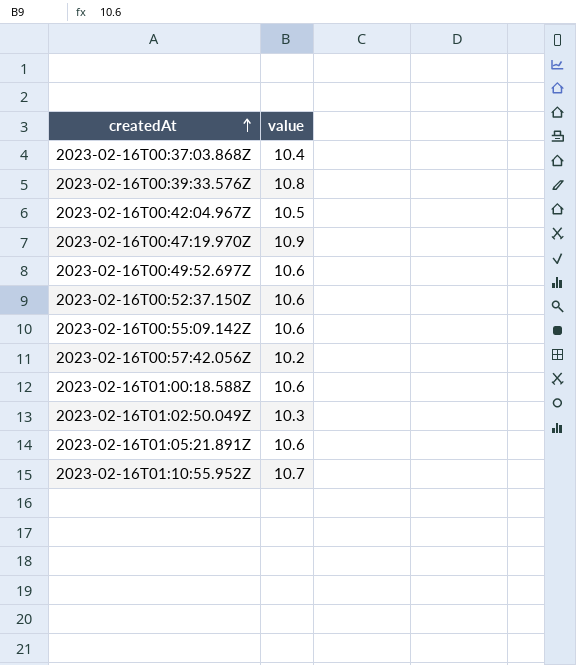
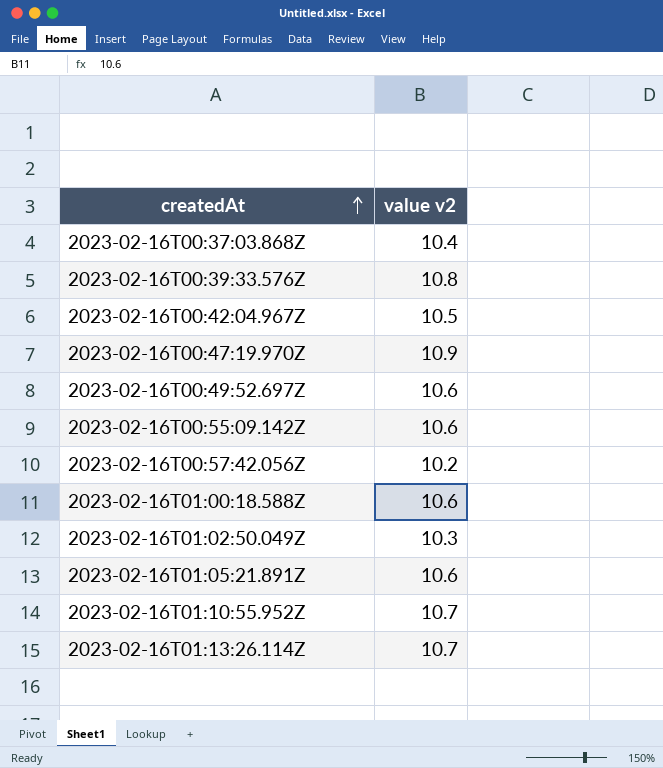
column name: value -> value v2
row 2023-02-16T00:52:37.150Z: 10.6 -> none
row 2023-02-16T01:13:26.114Z: none -> 10.7

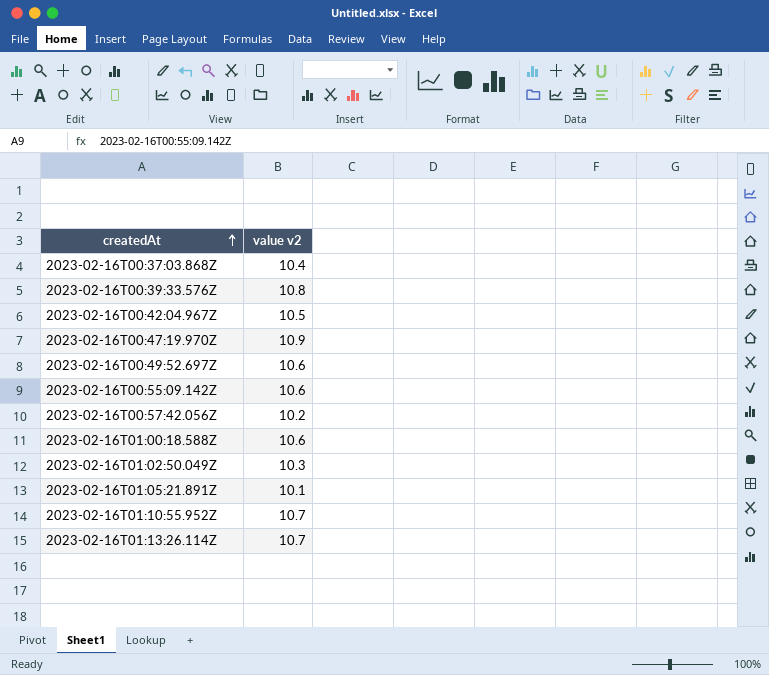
2023-02-16T01:05:21.891Z | value v2: 10.6 -> 10.1

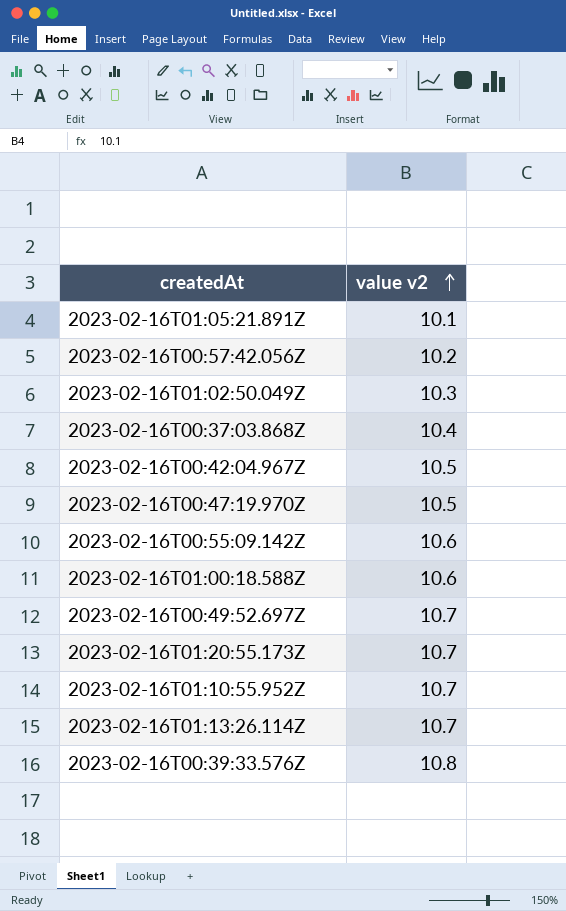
row order: createdAt ascending -> value v2 ascending
2023-02-16T00:47:19.970Z | value v2: 10.9 -> 10.5
2023-02-16T00:49:52.697Z | value v2: 10.6 -> 10.7
row 2023-02-16T01:20:55.173Z: none -> 10.7

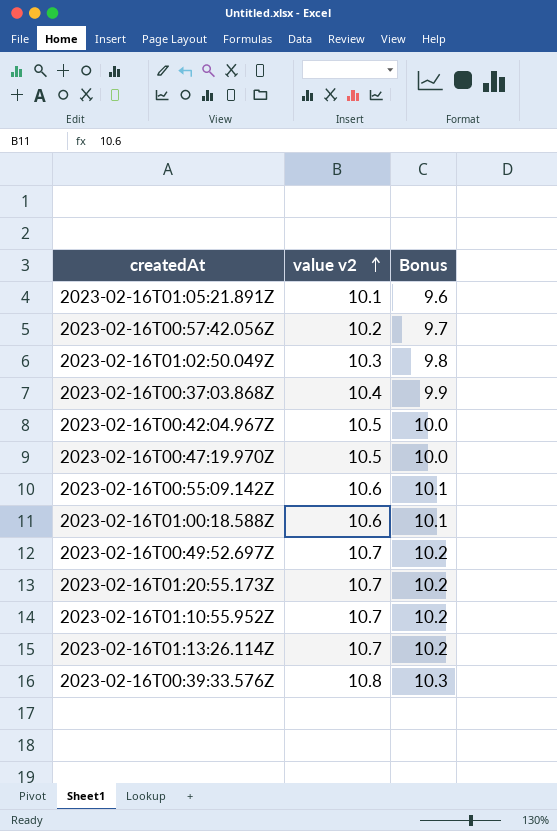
column Bonus | formula: none -> [value v2] * 0.95

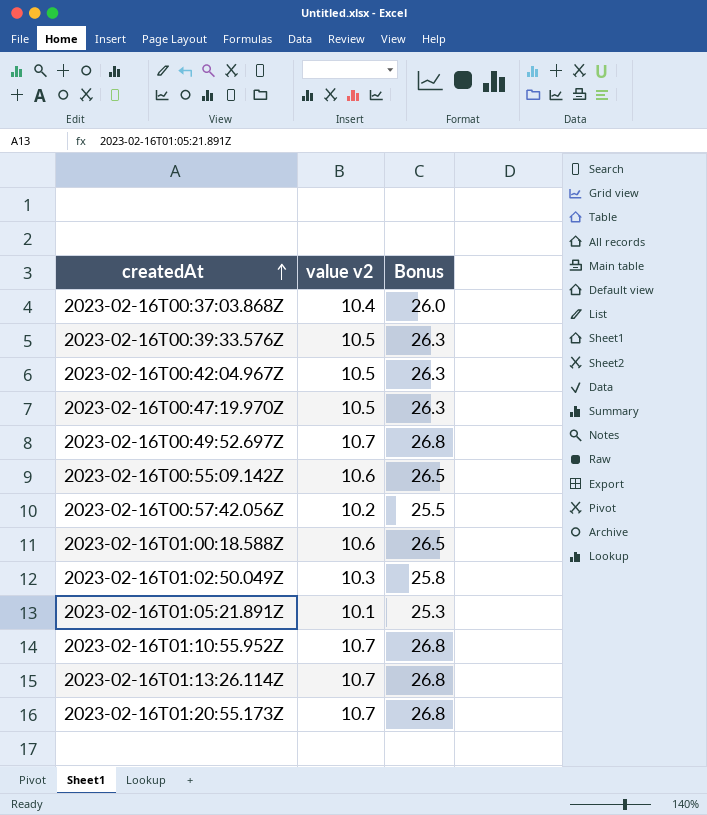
row order: value v2 ascending -> createdAt ascending
column Bonus | formula: [value v2] * 0.95 -> [value v2] * 2.5
2023-02-16T00:39:33.576Z | value v2: 10.8 -> 10.5

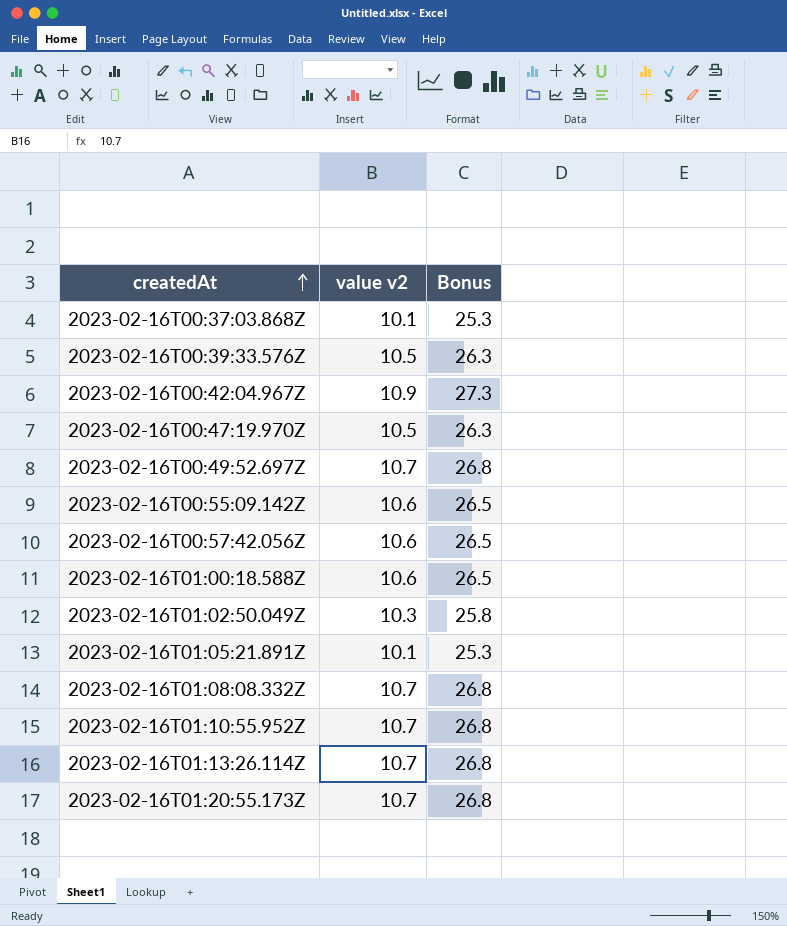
2023-02-16T00:37:03.868Z | value v2: 10.4 -> 10.1
2023-02-16T00:37:03.868Z | Bonus: 26.0 -> 25.3
2023-02-16T00:42:04.967Z | value v2: 10.5 -> 10.9
2023-02-16T00:42:04.967Z | Bonus: 26.3 -> 27.3
2023-02-16T00:57:42.056Z | value v2: 10.2 -> 10.6
2023-02-16T00:57:42.056Z | Bonus: 25.5 -> 26.5
row 2023-02-16T01:08:08.332Z: none -> 10.7 | 26.8

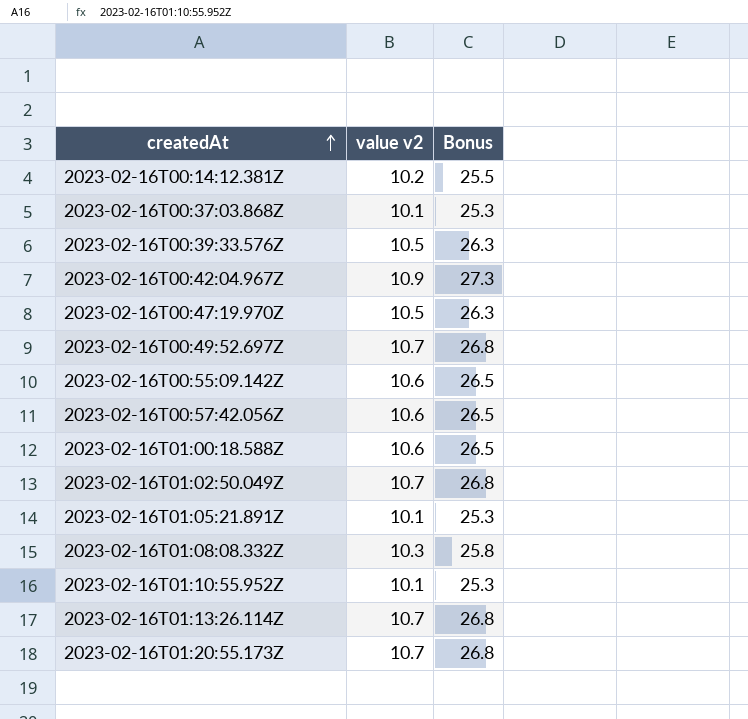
row 2023-02-16T00:14:12.381Z: none -> 10.2 | 25.5
2023-02-16T01:02:50.049Z | value v2: 10.3 -> 10.7
2023-02-16T01:02:50.049Z | Bonus: 25.8 -> 26.8
2023-02-16T01:08:08.332Z | value v2: 10.7 -> 10.3
2023-02-16T01:08:08.332Z | Bonus: 26.8 -> 25.8
2023-02-16T01:10:55.952Z | value v2: 10.7 -> 10.1
2023-02-16T01:10:55.952Z | Bonus: 26.8 -> 25.3

